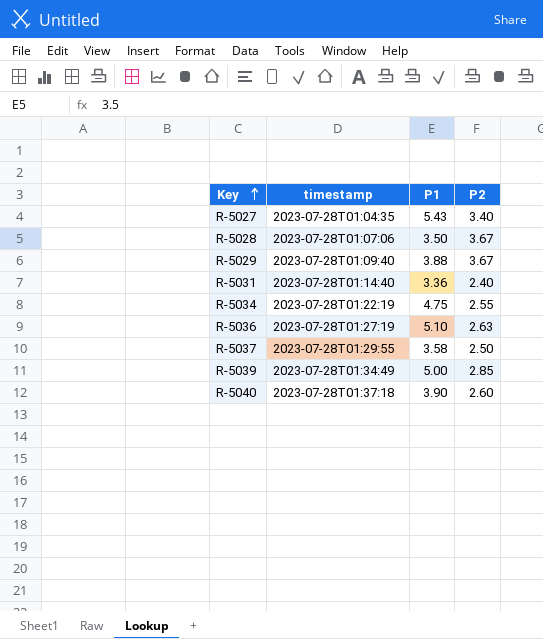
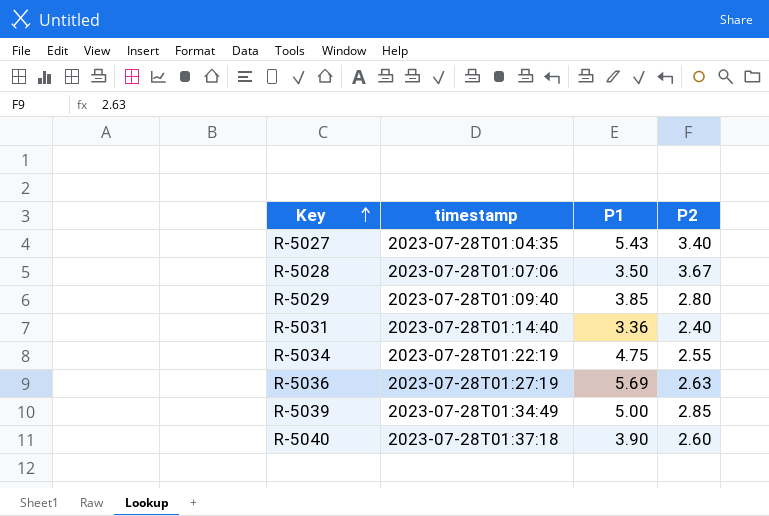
row R-5037: 2023-07-28T01:29:55 | 3.58 | 2.50 -> none
R-5029 | P1: 3.88 -> 3.85
R-5029 | P2: 3.67 -> 2.80
R-5036 | P1: 5.10 -> 5.69

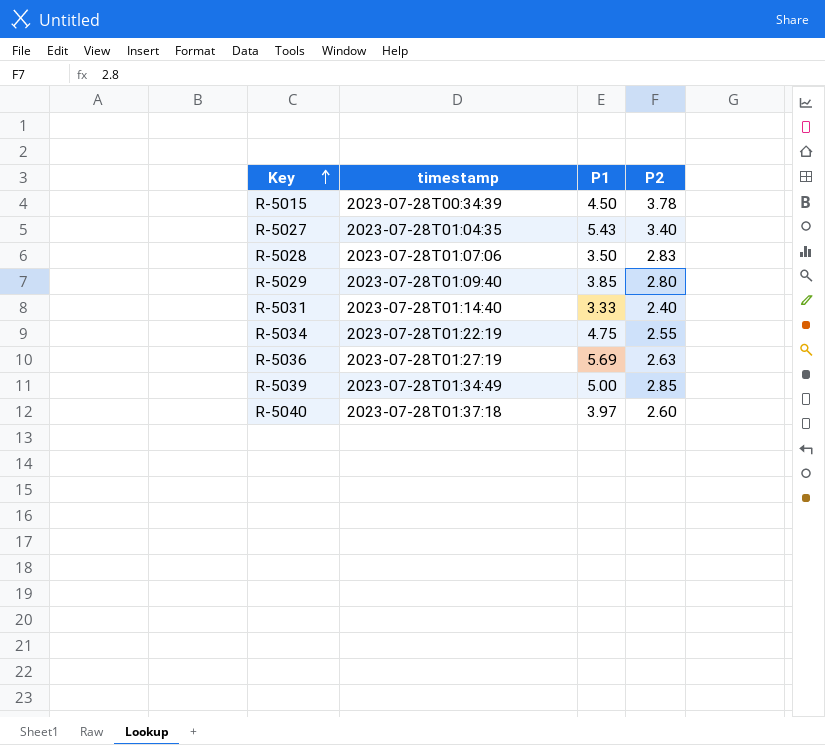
row R-5015: none -> 2023-07-28T00:34:39 | 4.50 | 3.78
R-5028 | P2: 3.67 -> 2.83
R-5031 | P1: 3.36 -> 3.33
R-5040 | P1: 3.90 -> 3.97

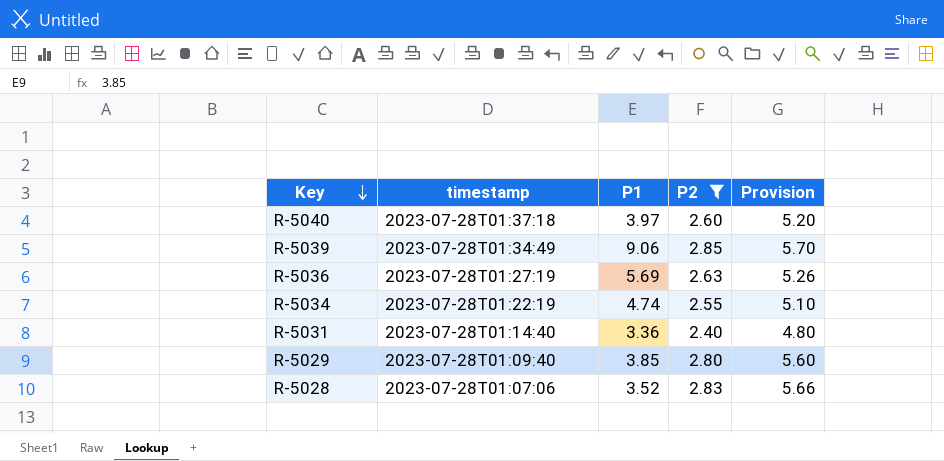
filter: none -> P2 <= 2.85
row order: Key ascending -> Key descending
column Provision | formula: none -> [P2] * 2
R-5039 | P1: 5.00 -> 9.06
R-5034 | P1: 4.75 -> 4.74
R-5031 | P1: 3.33 -> 3.36
R-5028 | P1: 3.50 -> 3.52

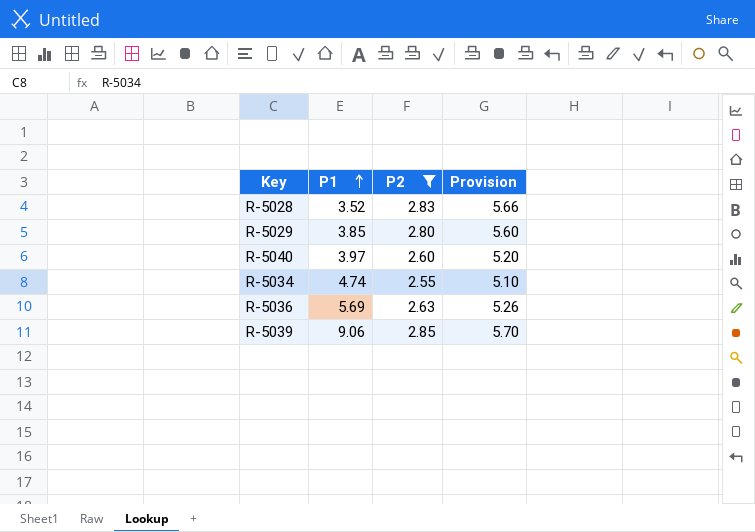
row order: Key descending -> P1 ascending
column timestamp | position: 2 -> none
row R-5031: 2023-07-28T01:14:40 | 3.36 | 2.40 | 4.80 -> none

